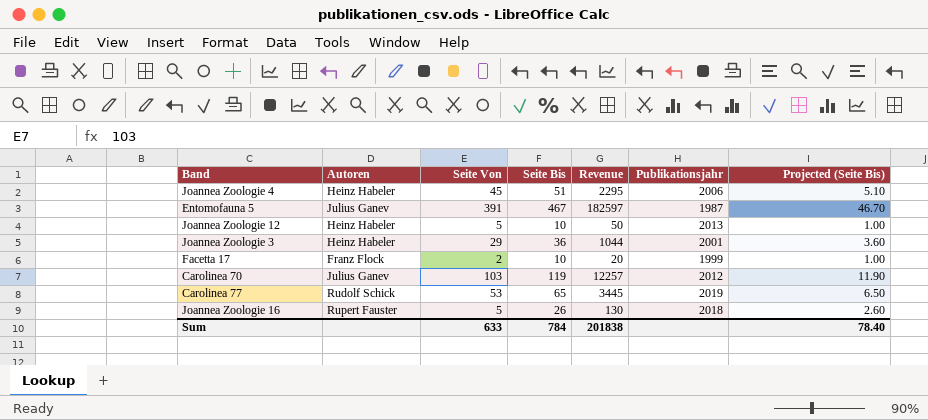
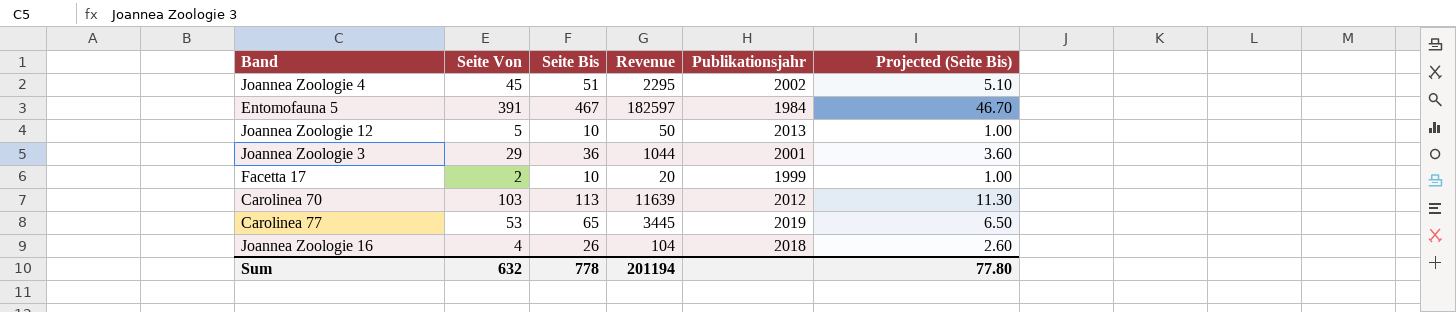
column Autoren | position: 2 -> none
Joannea Zoologie 4 | Publikationsjahr: 2006 -> 2002
Entomofauna 5 | Publikationsjahr: 1987 -> 1984
Carolinea 70 | Seite Bis: 119 -> 113
Carolinea 70 | Revenue: 12257 -> 11639
Carolinea 70 | Projected (Seite Bis): 11.90 -> 11.30
Joannea Zoologie 16 | Seite Von: 5 -> 4
Joannea Zoologie 16 | Revenue: 130 -> 104
Sum | Seite Von: 633 -> 632
Sum | Seite Bis: 784 -> 778
Sum | Revenue: 201838 -> 201194
Sum | Projected (Seite Bis): 78.40 -> 77.80

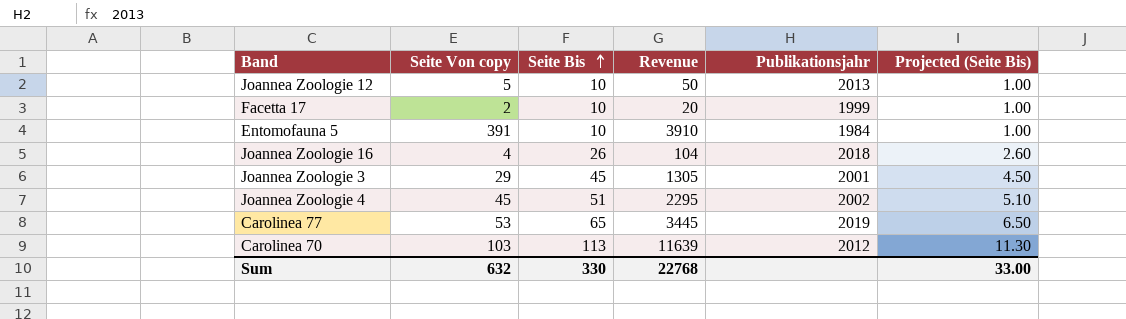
row order: none -> Seite Bis ascending
column name: Seite Von -> Seite Von copy
Entomofauna 5 | Seite Bis: 467 -> 10
Entomofauna 5 | Revenue: 182597 -> 3910
Entomofauna 5 | Projected (Seite Bis): 46.70 -> 1.00
Joannea Zoologie 3 | Seite Bis: 36 -> 45
Joannea Zoologie 3 | Revenue: 1044 -> 1305
Joannea Zoologie 3 | Projected (Seite Bis): 3.60 -> 4.50
Sum | Seite Bis: 778 -> 330
Sum | Revenue: 201194 -> 22768
Sum | Projected (Seite Bis): 77.80 -> 33.00

